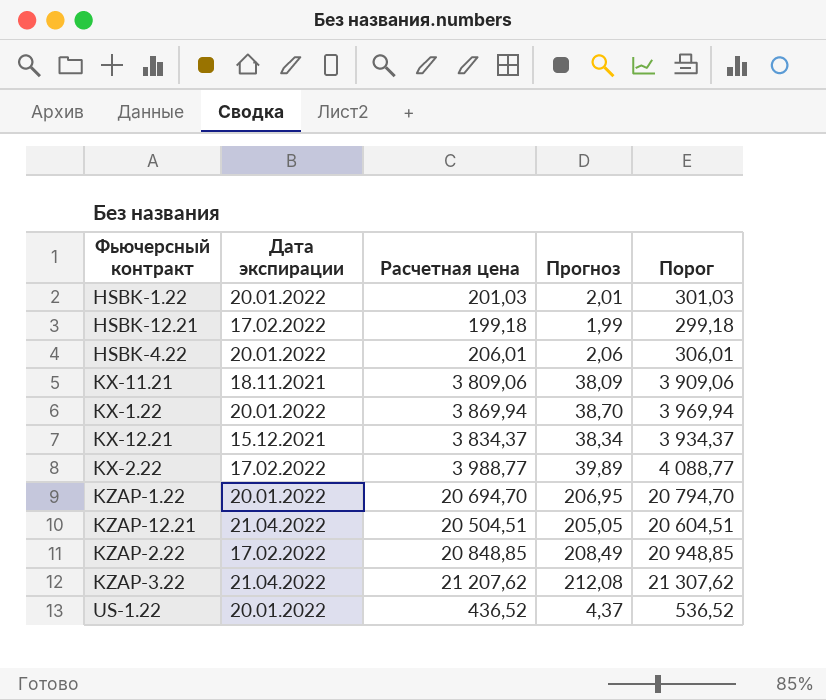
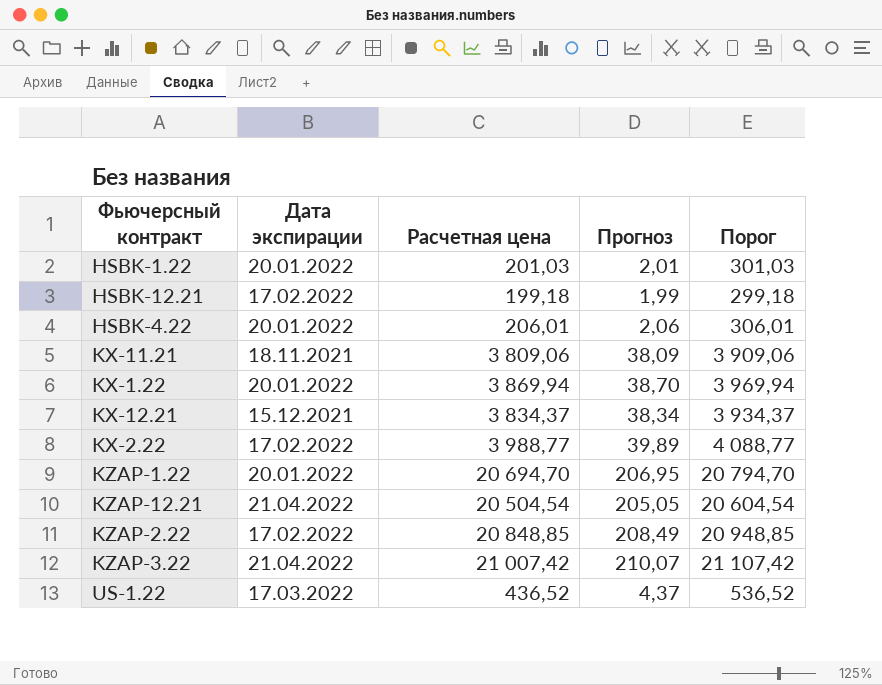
KZAP-12.21 | Расчетная цена: 20 504,51 -> 20 504,54
KZAP-12.21 | Порог: 20 604,51 -> 20 604,54
KZAP-3.22 | Расчетная цена: 21 207,62 -> 21 007,42
KZAP-3.22 | Прогноз: 212,08 -> 210,07
KZAP-3.22 | Порог: 21 307,62 -> 21 107,42
US-1.22 | Дата экспирации: 20.01.2022 -> 17.03.2022

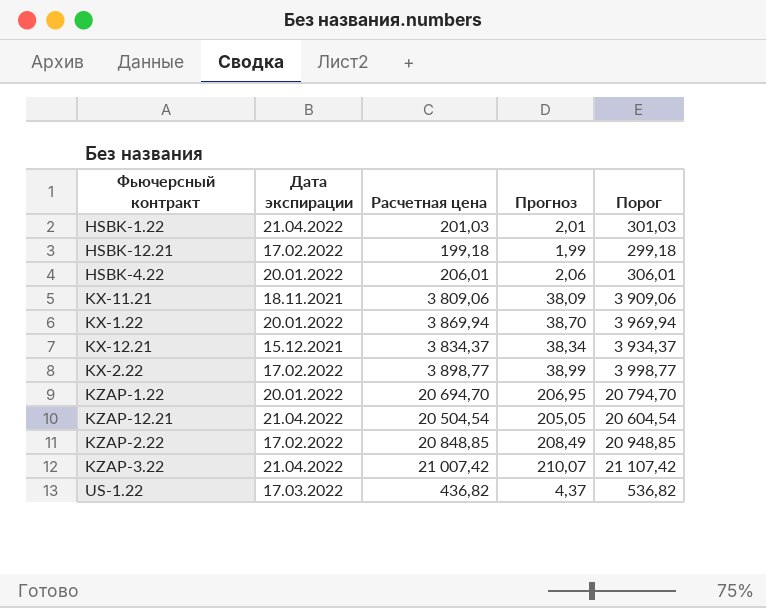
HSBK-1.22 | Дата экспирации: 20.01.2022 -> 21.04.2022
KX-2.22 | Расчетная цена: 3 988,77 -> 3 898,77
KX-2.22 | Прогноз: 39,89 -> 38,99
KX-2.22 | Порог: 4 088,77 -> 3 998,77
US-1.22 | Расчетная цена: 436,52 -> 436,82
US-1.22 | Порог: 536,52 -> 536,82

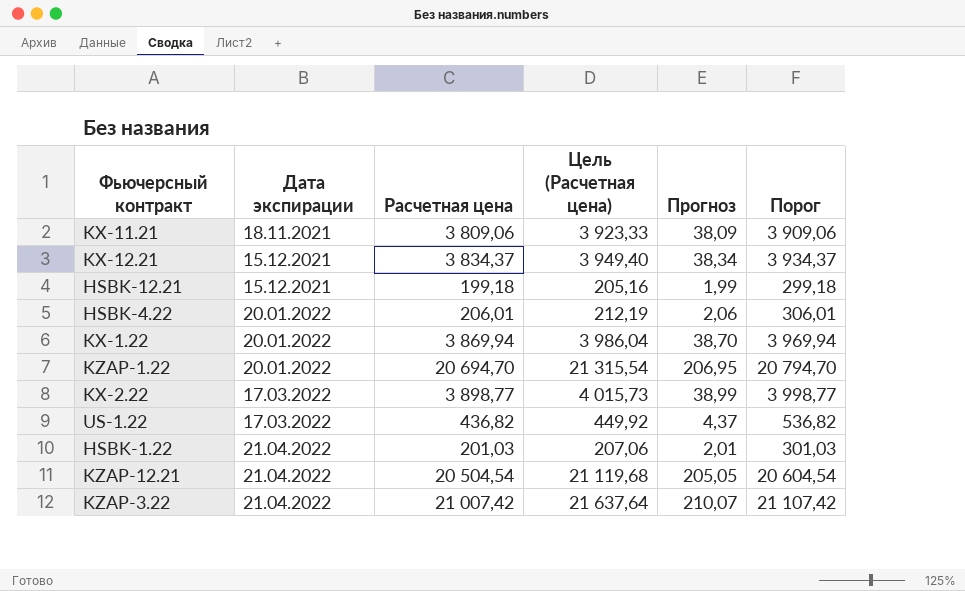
row order: none -> Дата экспирации ascending
column Цель (Расчетная цена) | formula: none -> [Расчетная цена] * 1,03
row KZAP-2.22: 17.02.2022 | 20 848,85 | 208,49 | 20 948,85 -> none
HSBK-12.21 | Дата экспирации: 17.02.2022 -> 15.12.2021
KX-2.22 | Дата экспирации: 17.02.2022 -> 17.03.2022

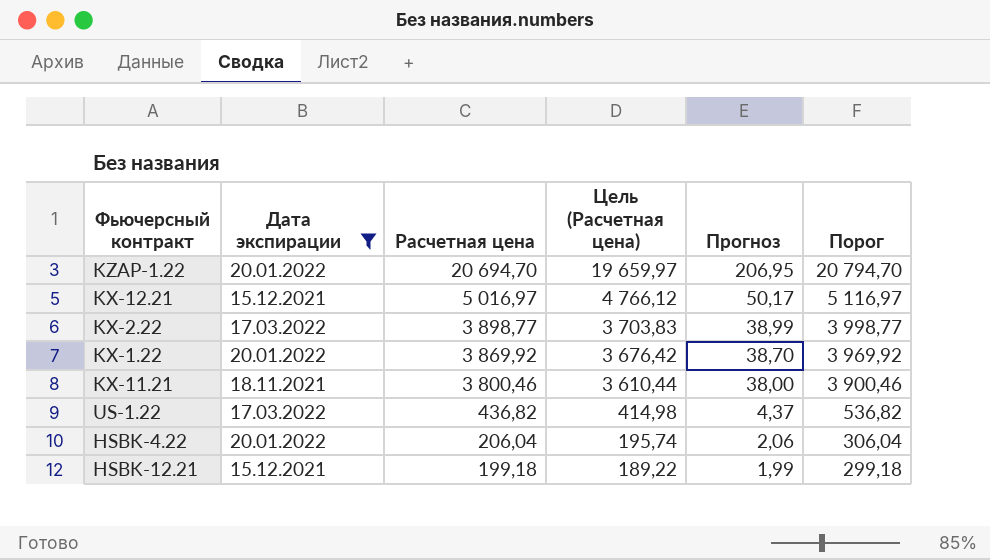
filter: none -> Дата экспирации != 21.04.2022
row order: Дата экспирации ascending -> Расчетная цена descending
column Цель (Расчетная цена) | formula: [Расчетная цена] * 1,03 -> [Расчетная цена] * 0,95
KX-12.21 | Расчетная цена: 3 834,37 -> 5 016,97
KX-12.21 | Прогноз: 38,34 -> 50,17
KX-12.21 | Порог: 3 934,37 -> 5 116,97
KX-1.22 | Расчетная цена: 3 869,94 -> 3 869,92
KX-1.22 | Порог: 3 969,94 -> 3 969,92
KX-11.21 | Расчетная цена: 3 809,06 -> 3 800,46
KX-11.21 | Прогноз: 38,09 -> 38,00
KX-11.21 | Порог: 3 909,06 -> 3 900,46
HSBK-4.22 | Расчетная цена: 206,01 -> 206,04
HSBK-4.22 | Порог: 306,01 -> 306,04

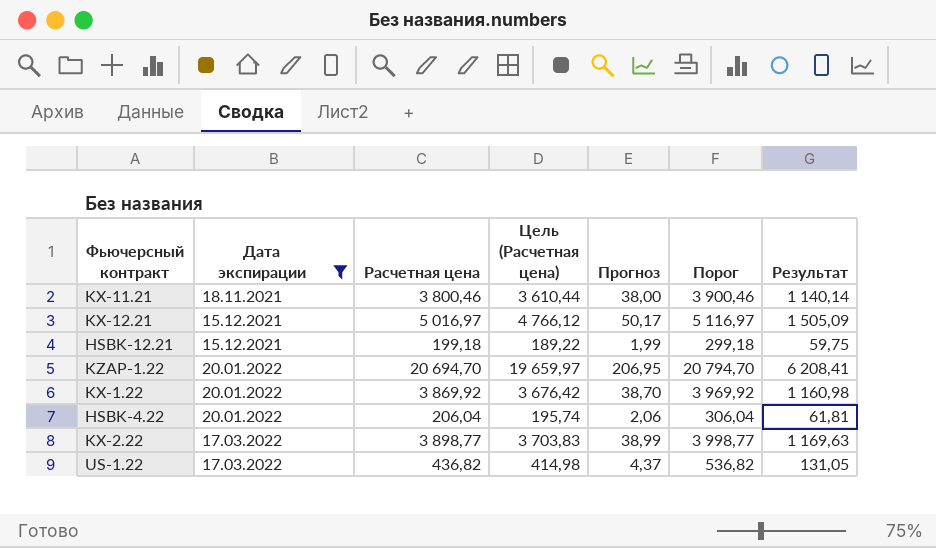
row order: Расчетная цена descending -> Дата экспирации ascending
column Результат | formula: none -> [Расчетная цена] * 0,3

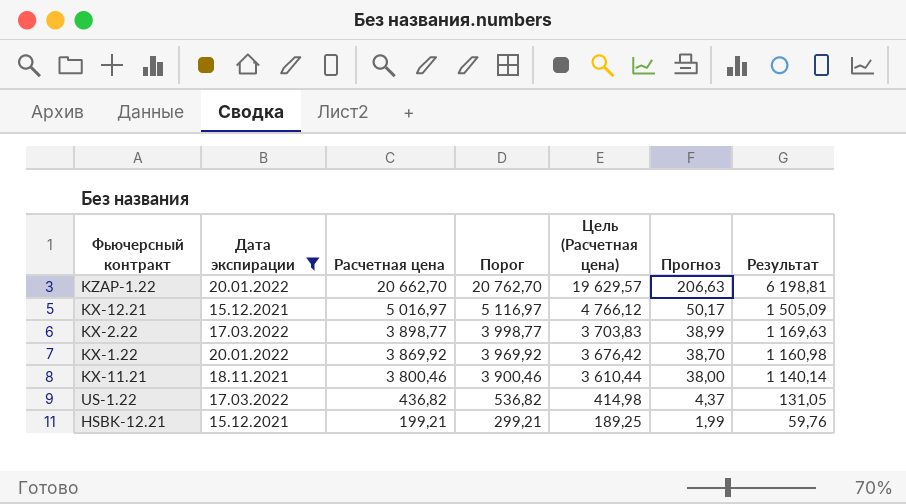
row order: Дата экспирации ascending -> Расчетная цена descending
column Порог | position: 6 -> 4
row HSBK-4.22: 20.01.2022 | 206,04 | 195,74 | 2,06 | 306,04 | 61,81 -> none
KZAP-1.22 | Расчетная цена: 20 694,70 -> 20 662,70
KZAP-1.22 | Порог: 20 794,70 -> 20 762,70
KZAP-1.22 | Цель (Расчетная цена): 19 659,97 -> 19 629,57
KZAP-1.22 | Прогноз: 206,95 -> 206,63
KZAP-1.22 | Результат: 6 208,41 -> 6 198,81
HSBK-12.21 | Расчетная цена: 199,18 -> 199,21
HSBK-12.21 | Порог: 299,18 -> 299,21
HSBK-12.21 | Цель (Расчетная цена): 189,22 -> 189,25
HSBK-12.21 | Результат: 59,75 -> 59,76

